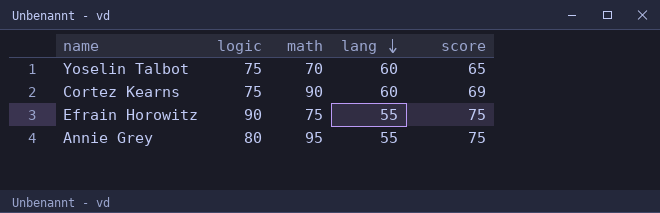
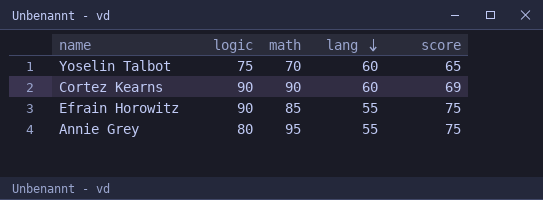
Cortez Kearns | logic: 75 -> 90
Efrain Horowitz | math: 75 -> 85

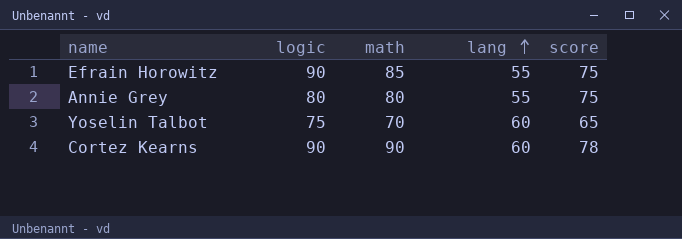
row order: lang descending -> lang ascending
Annie Grey | math: 95 -> 80
Cortez Kearns | score: 69 -> 78

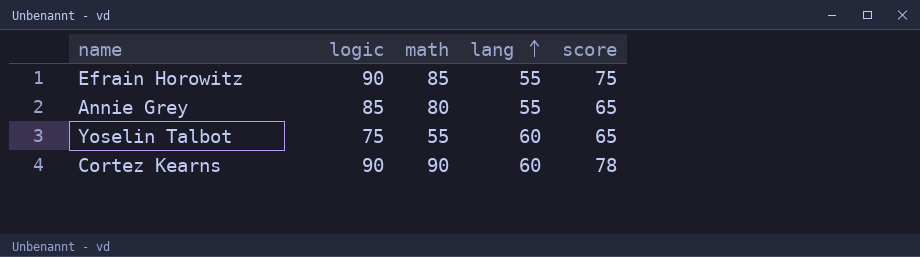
Annie Grey | logic: 80 -> 85
Annie Grey | score: 75 -> 65
Yoselin Talbot | math: 70 -> 55

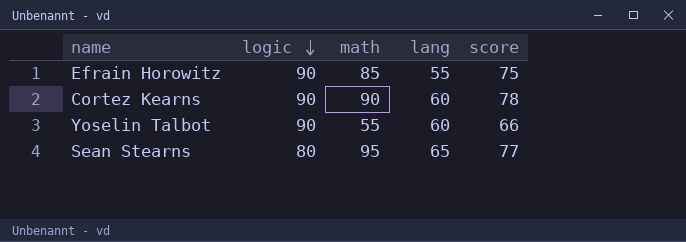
row order: lang ascending -> logic descending
row Annie Grey: 85 | 80 | 55 | 65 -> none
Yoselin Talbot | logic: 75 -> 90
Yoselin Talbot | score: 65 -> 66
row Sean Stearns: none -> 80 | 95 | 65 | 77

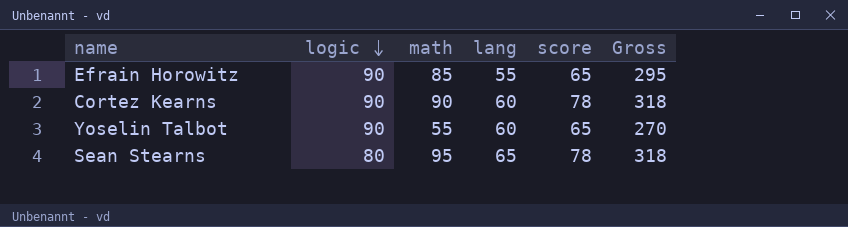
column Gross | formula: none -> [logic] + [math] + [lang] + [score]
Efrain Horowitz | score: 75 -> 65
Yoselin Talbot | score: 66 -> 65
Sean Stearns | score: 77 -> 78

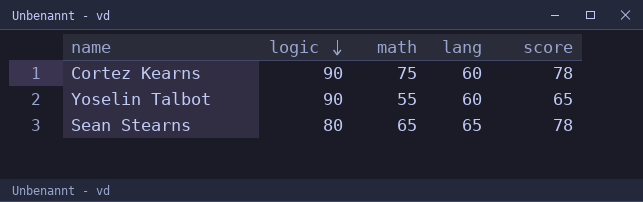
column Gross | formula: [logic] + [math] + [lang] + [score] -> none
row Efrain Horowitz: 90 | 85 | 55 | 65 | 295 -> none
Cortez Kearns | math: 90 -> 75
Sean Stearns | math: 95 -> 65

